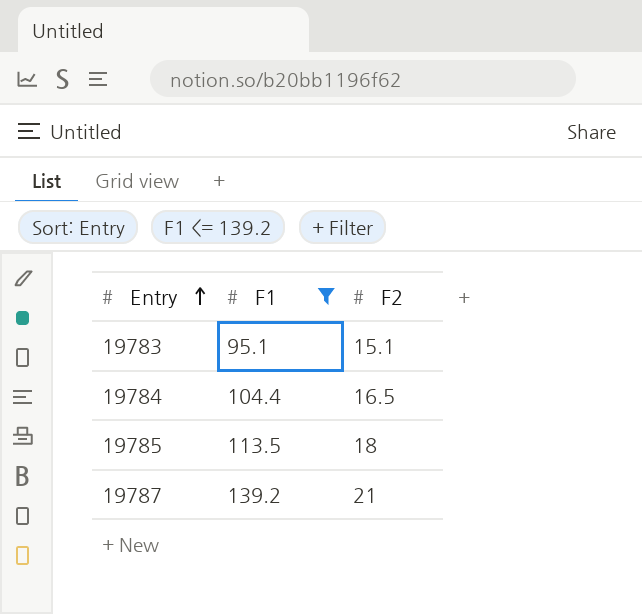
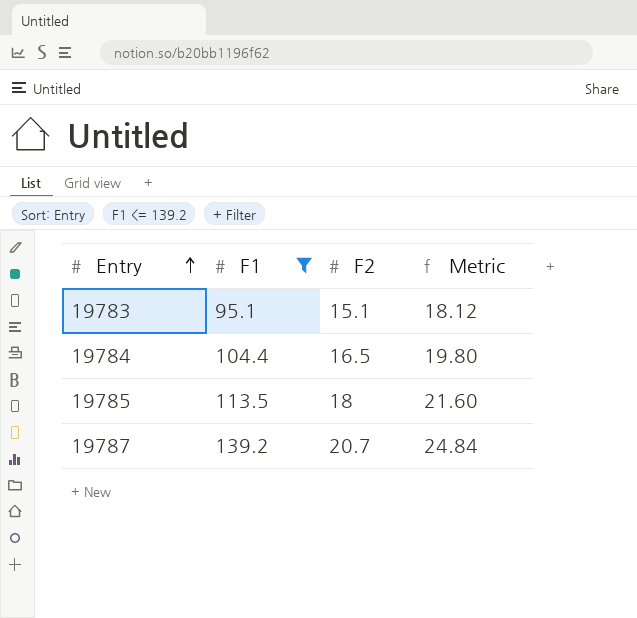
column Metric | formula: none -> [F2] * 1.2
19787 | F2: 21 -> 20.7

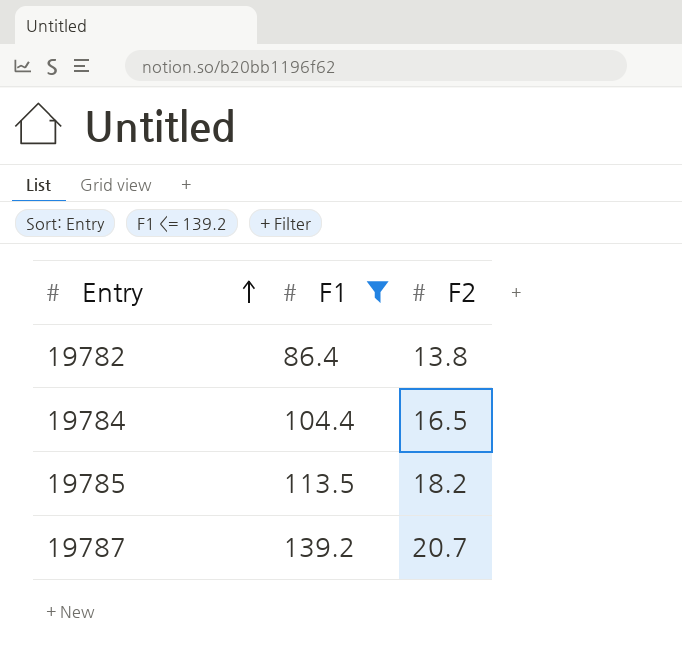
column Metric | formula: [F2] * 1.2 -> none
row 19783: 95.1 | 15.1 | 18.12 -> none
row 19782: none -> 86.4 | 13.8
19785 | F2: 18 -> 18.2

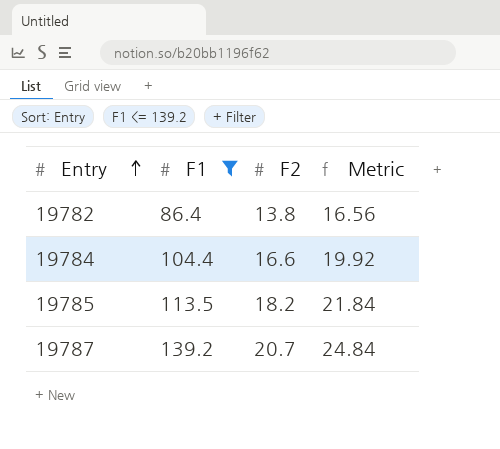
column Metric | formula: none -> [F2] * 1.2
19784 | F2: 16.5 -> 16.6

